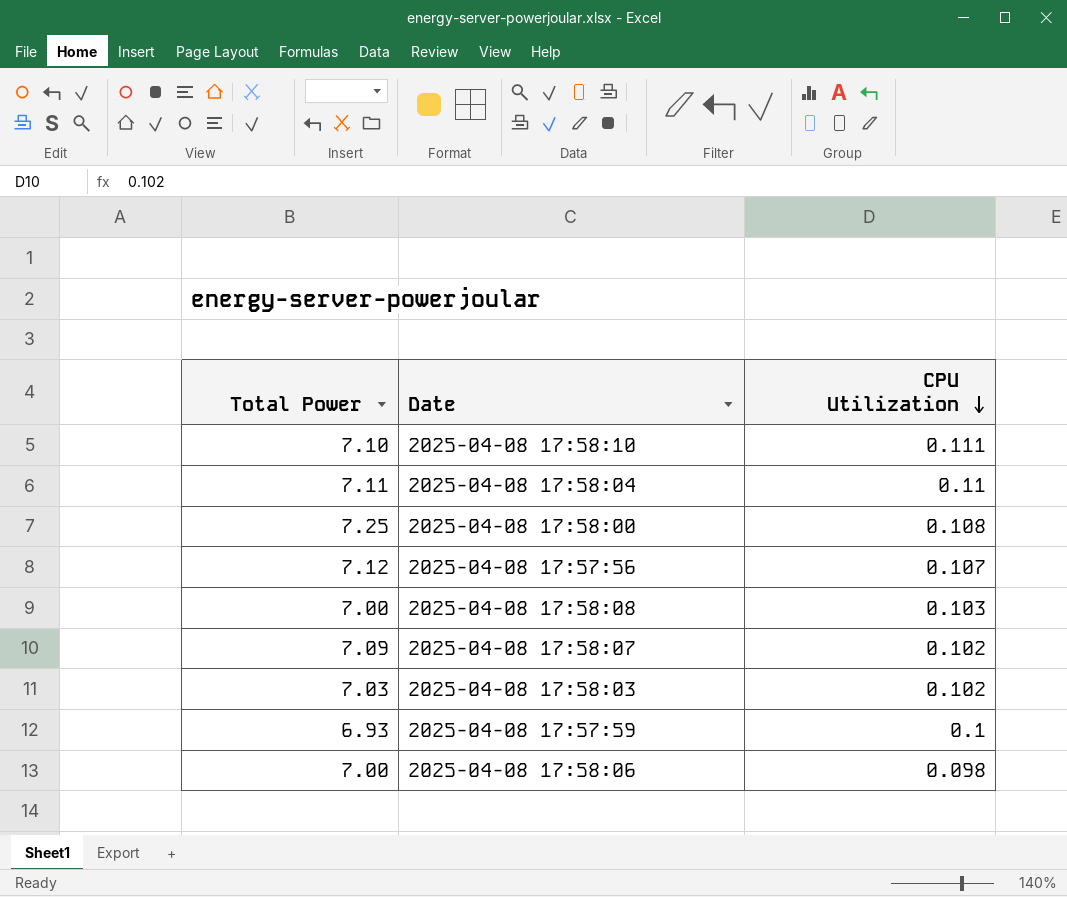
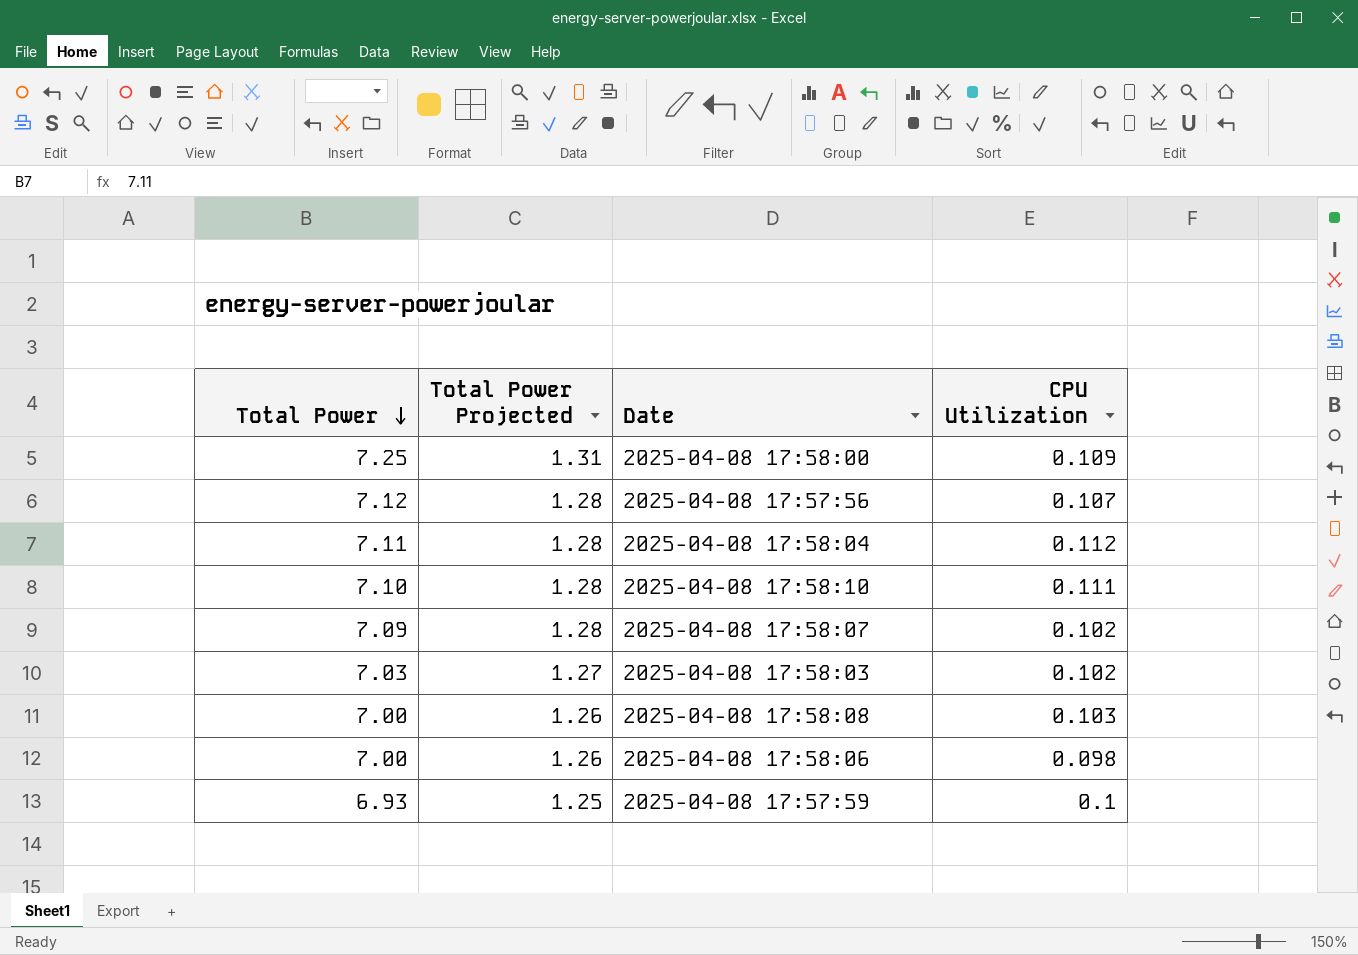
row order: CPU Utilization descending -> Total Power descending
column Total Power Projected | formula: none -> [Total Power] * 0.18
2025-04-08 17:58:00 | CPU Utilization: 0.108 -> 0.109
2025-04-08 17:58:04 | CPU Utilization: 0.11 -> 0.112

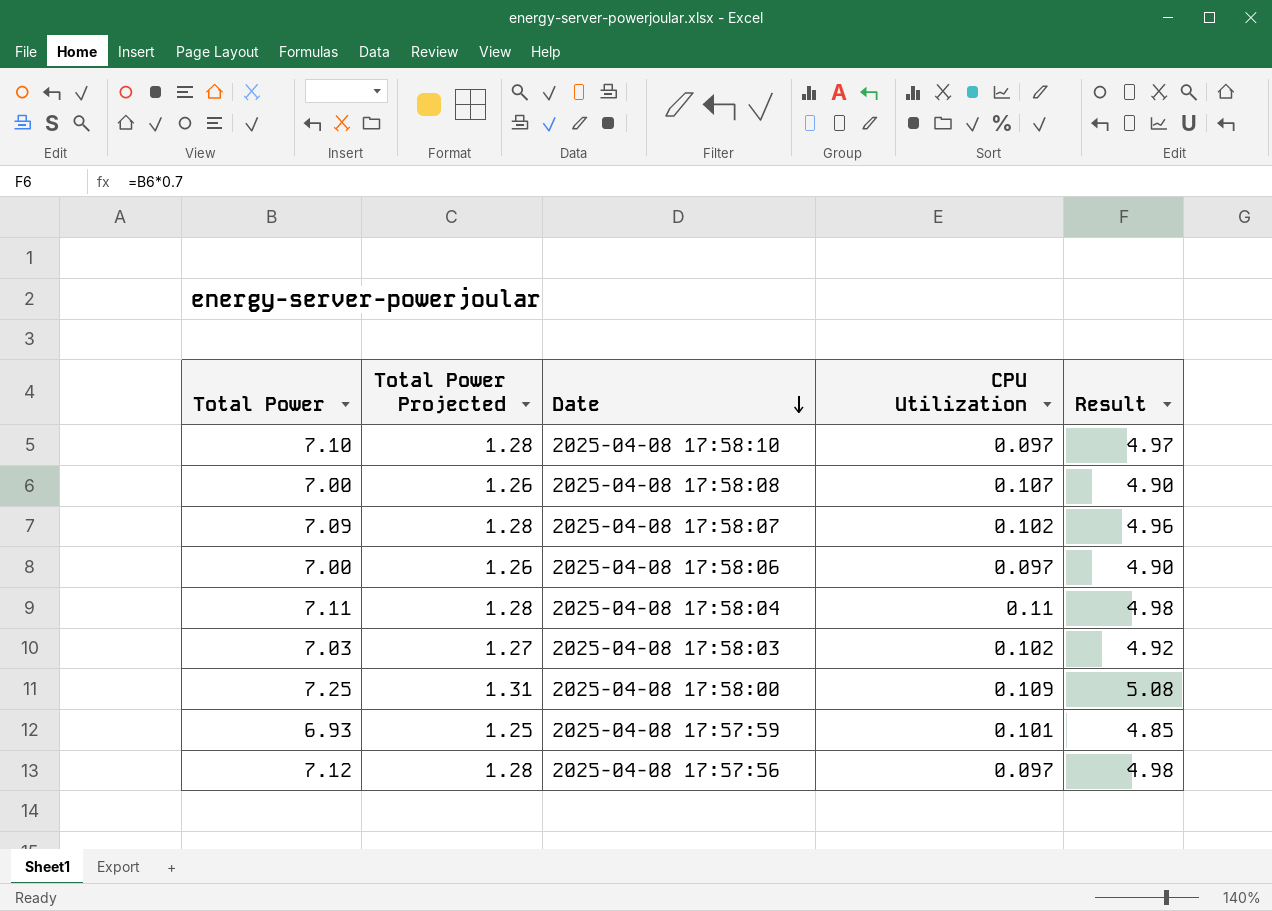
row order: Total Power descending -> Date descending
column Result | formula: none -> [Total Power] * 0.7
2025-04-08 17:58:10 | CPU Utilization: 0.111 -> 0.097
2025-04-08 17:58:08 | CPU Utilization: 0.103 -> 0.107
2025-04-08 17:58:06 | CPU Utilization: 0.098 -> 0.097
2025-04-08 17:58:04 | CPU Utilization: 0.112 -> 0.11
2025-04-08 17:57:59 | CPU Utilization: 0.1 -> 0.101
2025-04-08 17:57:56 | CPU Utilization: 0.107 -> 0.097

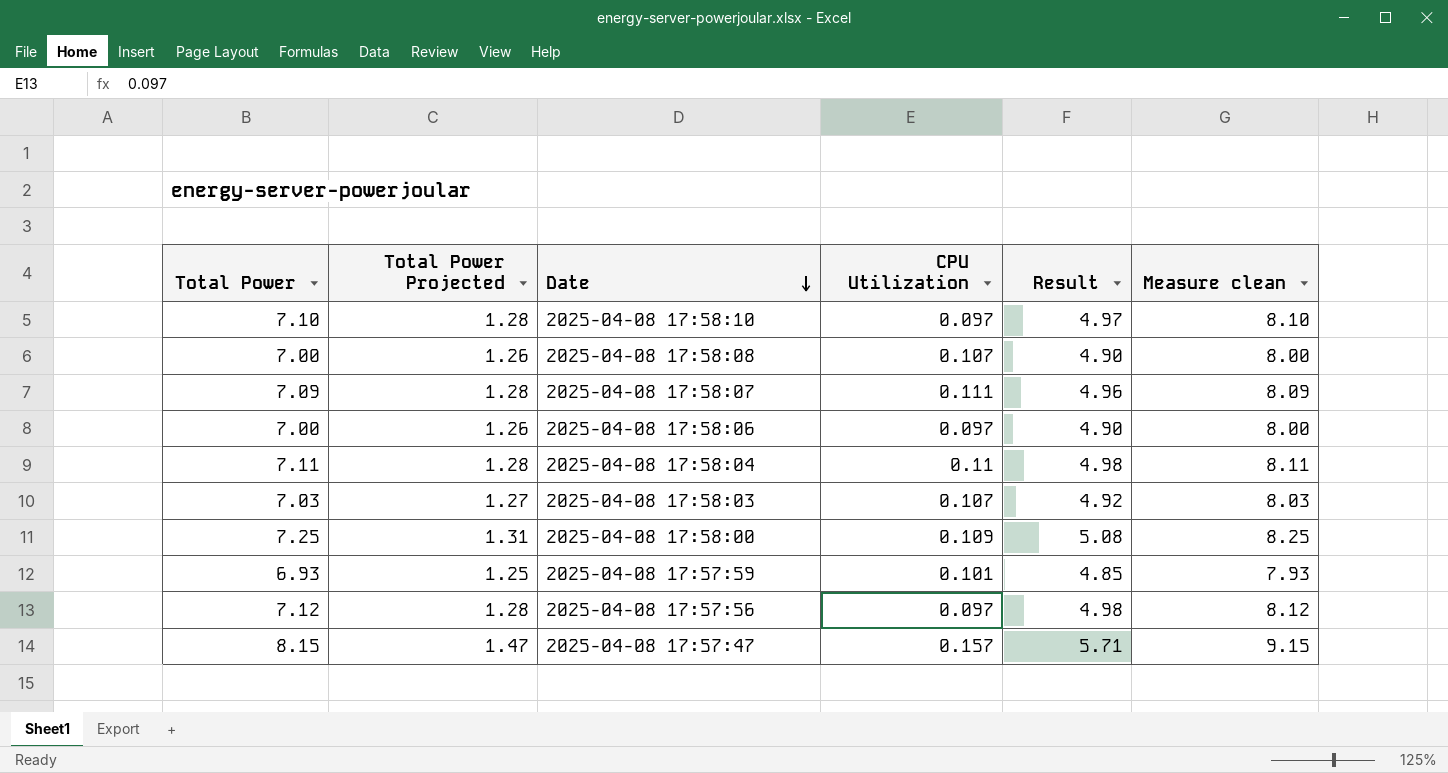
column Measure clean | formula: none -> [Total Power] + 1
2025-04-08 17:58:07 | CPU Utilization: 0.102 -> 0.111
2025-04-08 17:58:03 | CPU Utilization: 0.102 -> 0.107
row 2025-04-08 17:57:47: none -> 8.15 | 1.47 | 0.157 | 5.71 | 9.15

